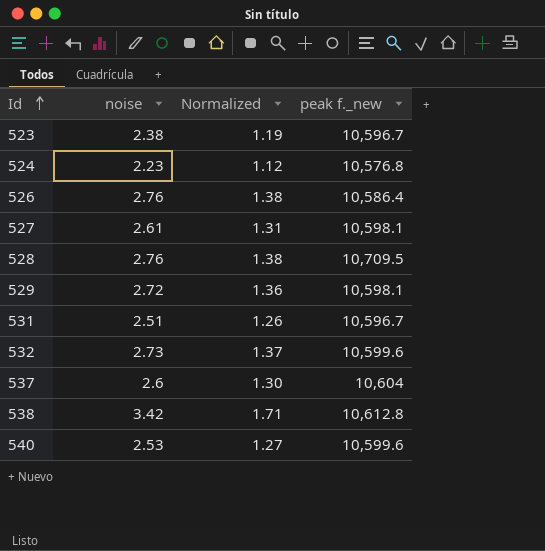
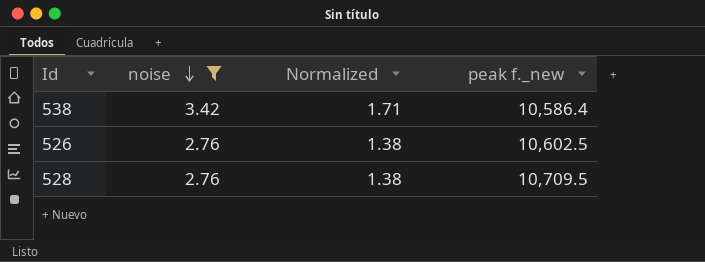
filter: none -> noise >= 2.76
row order: Id ascending -> noise descending
538 | peak f._new: 10,612.8 -> 10,586.4
526 | peak f._new: 10,586.4 -> 10,602.5

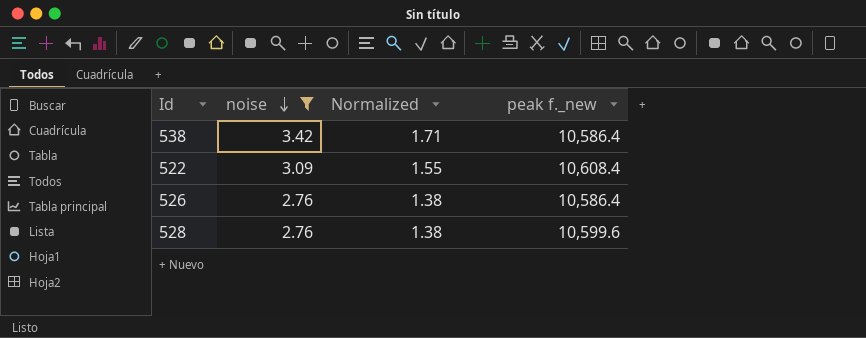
row 522: none -> 3.09 | 1.55 | 10,608.4
526 | peak f._new: 10,602.5 -> 10,586.4
528 | peak f._new: 10,709.5 -> 10,599.6

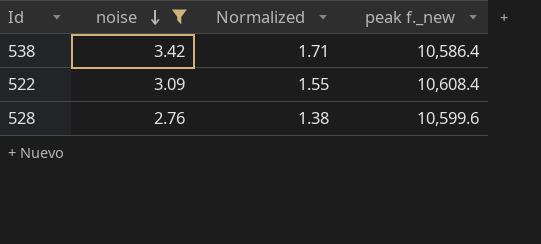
row 526: 2.76 | 1.38 | 10,586.4 -> none

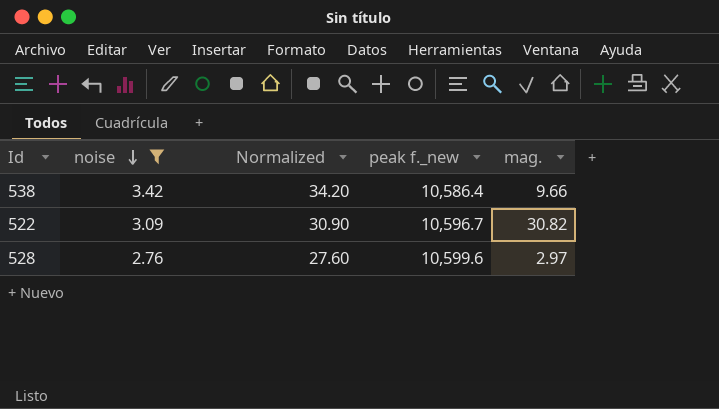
column Normalized | formula: [noise] * 0.5 -> [noise] * 10
column mag. | position: none -> 5
522 | peak f._new: 10,608.4 -> 10,596.7

